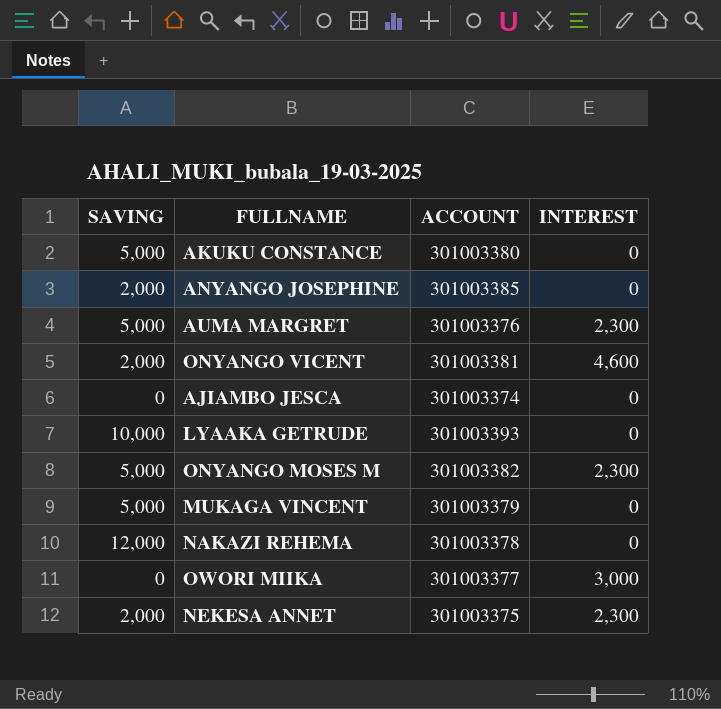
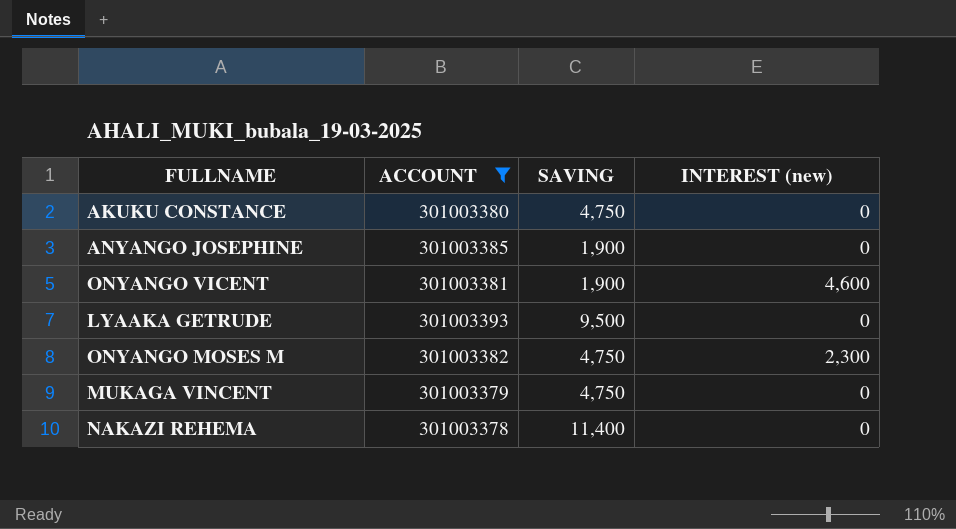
filter: none -> ACCOUNT >= 301003378
column SAVING | position: 1 -> 3
column name: INTEREST -> INTEREST (new)
AKUKU CONSTANCE | SAVING: 5,000 -> 4,750
ANYANGO JOSEPHINE | SAVING: 2,000 -> 1,900
ONYANGO VICENT | SAVING: 2,000 -> 1,900
LYAAKA GETRUDE | SAVING: 10,000 -> 9,500
ONYANGO MOSES M | SAVING: 5,000 -> 4,750
MUKAGA VINCENT | SAVING: 5,000 -> 4,750
NAKAZI REHEMA | SAVING: 12,000 -> 11,400

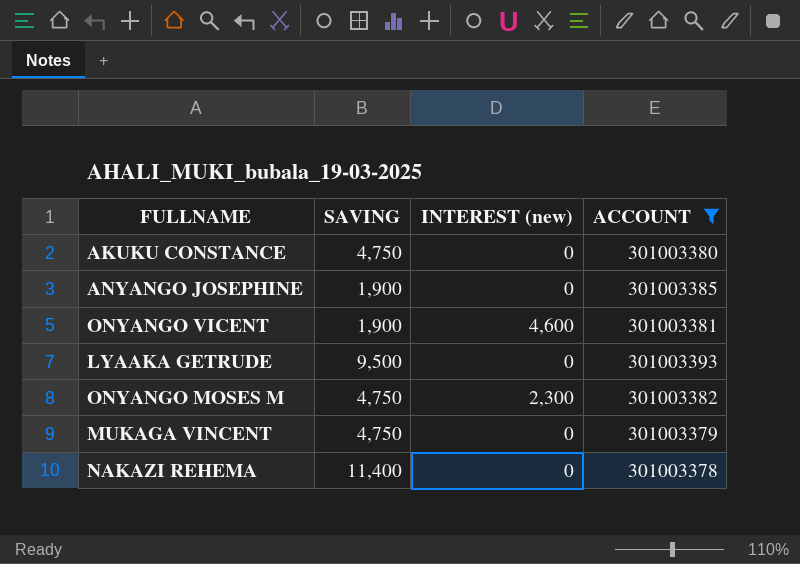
column ACCOUNT | position: 2 -> 4

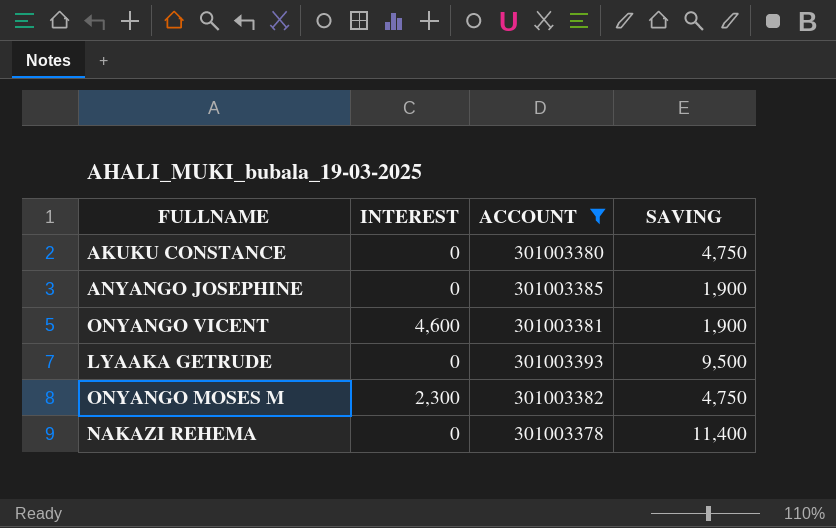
column name: INTEREST (new) -> INTEREST
column SAVING | position: 2 -> 4
row MUKAGA VINCENT: 4,750 | 0 | 301003379 -> none

